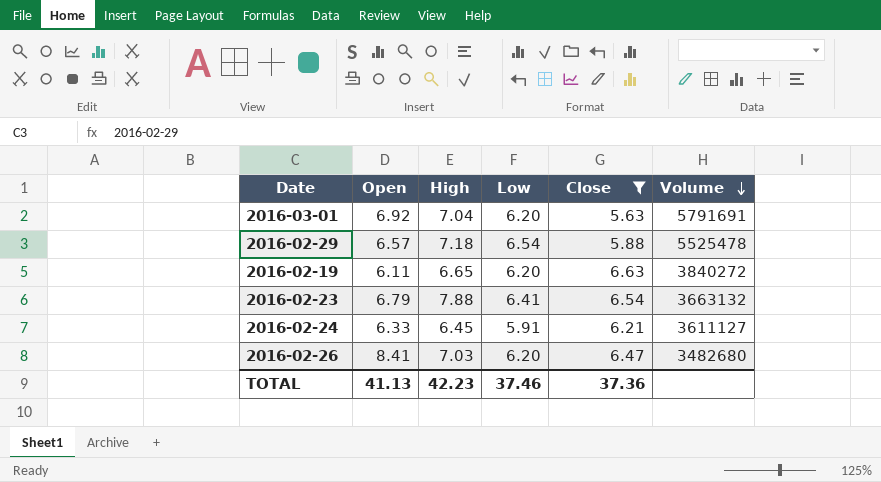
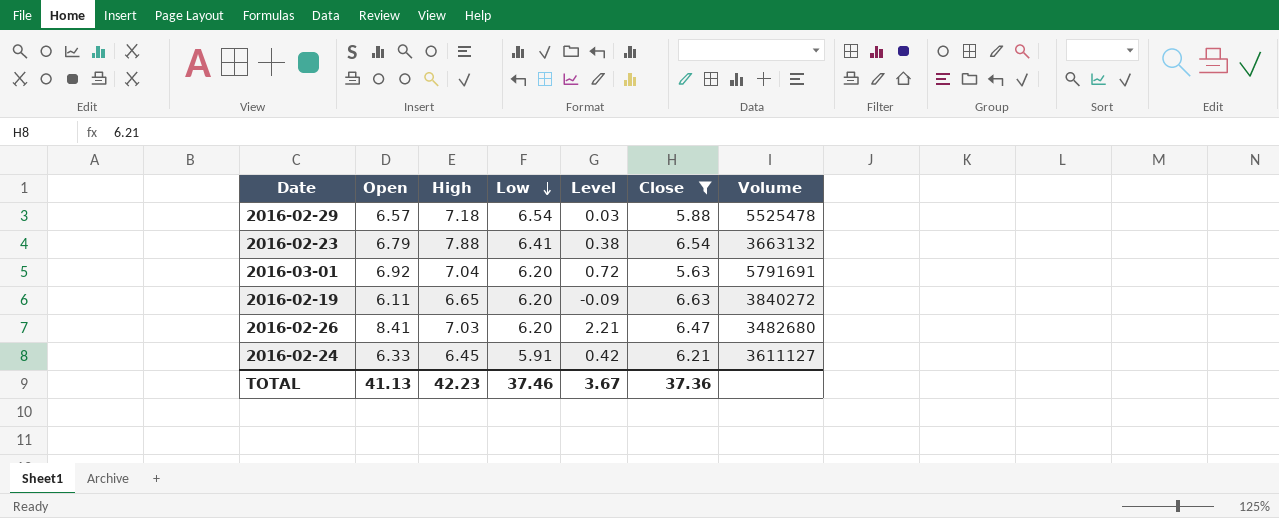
row order: Volume descending -> Low descending
column Level | formula: none -> [Open] - [Low]

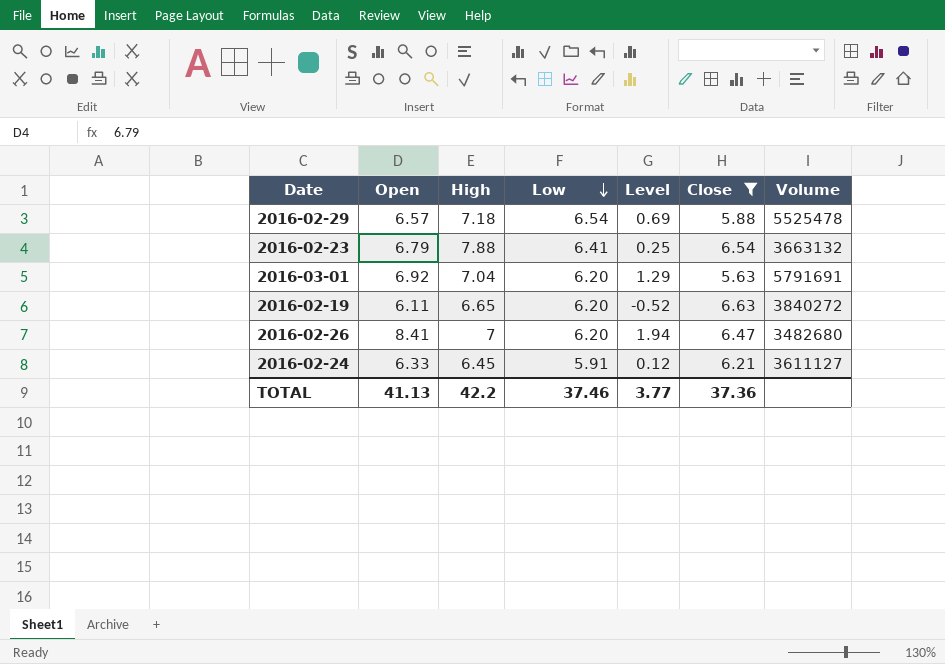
column Level | formula: [Open] - [Low] -> [Open] - [Close]
2016-02-26 | High: 7.03 -> 7
TOTAL | High: 42.23 -> 42.2
TOTAL | Level: 3.67 -> 3.77

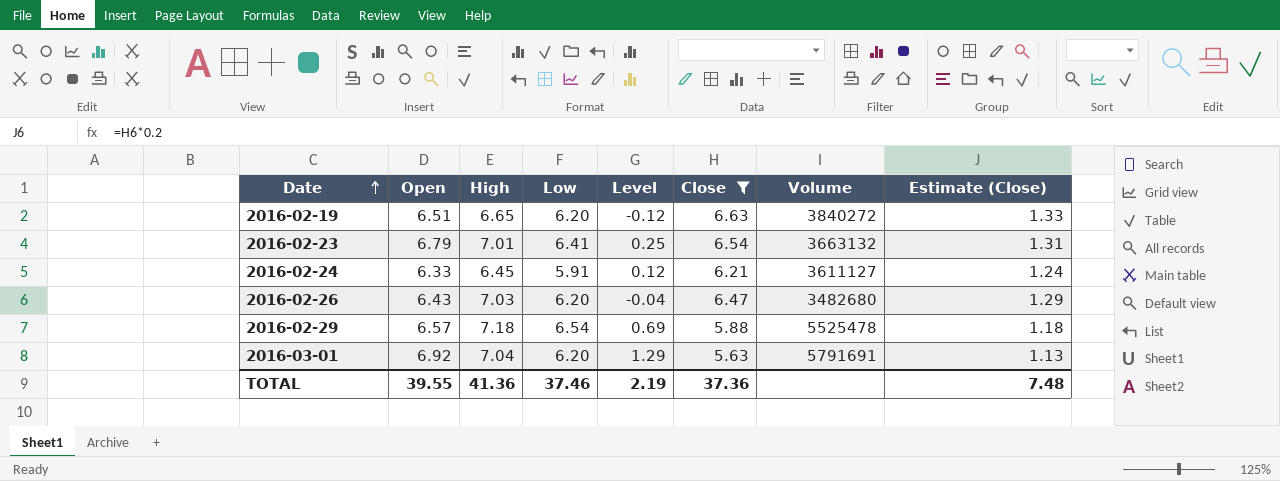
row order: Low descending -> Date ascending
column Estimate (Close) | formula: none -> [Close] * 0.2
2016-02-19 | Open: 6.11 -> 6.51
2016-02-19 | Level: -0.52 -> -0.12
2016-02-23 | High: 7.88 -> 7.01
2016-02-26 | Open: 8.41 -> 6.43
2016-02-26 | High: 7 -> 7.03
2016-02-26 | Level: 1.94 -> -0.04
TOTAL | Open: 41.13 -> 39.55
TOTAL | High: 42.2 -> 41.36
TOTAL | Level: 3.77 -> 2.19

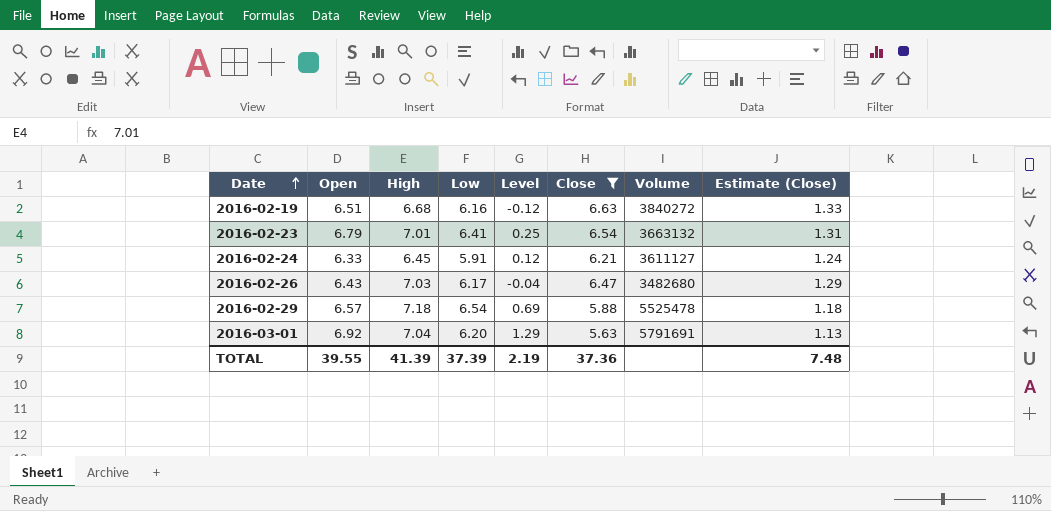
2016-02-19 | High: 6.65 -> 6.68
2016-02-19 | Low: 6.20 -> 6.16
2016-02-26 | Low: 6.20 -> 6.17
TOTAL | High: 41.36 -> 41.39
TOTAL | Low: 37.46 -> 37.39

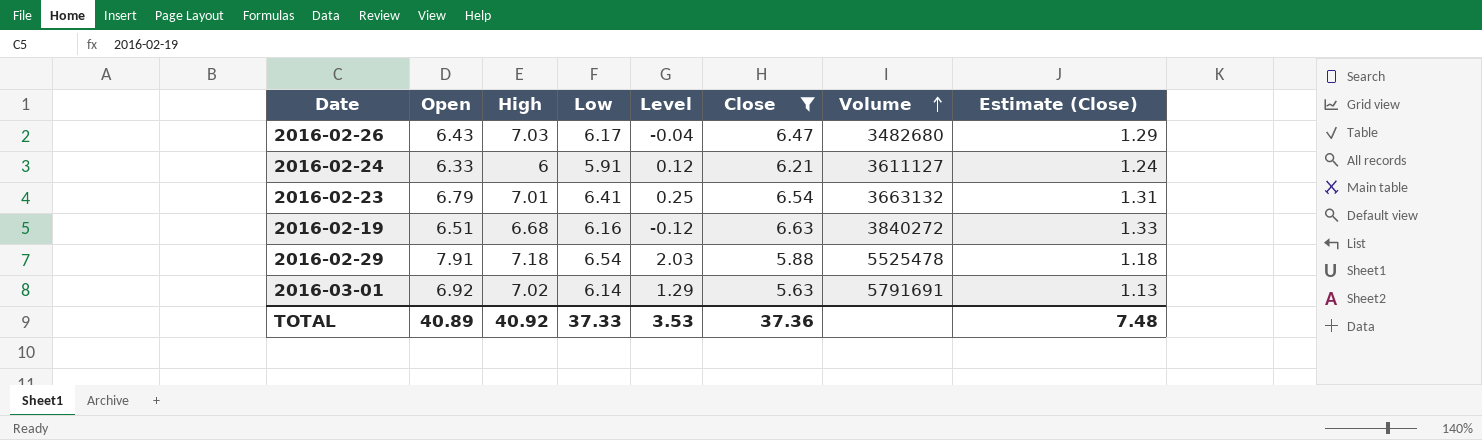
row order: Date ascending -> Volume ascending
2016-02-24 | High: 6.45 -> 6
2016-02-29 | Open: 6.57 -> 7.91
2016-02-29 | Level: 0.69 -> 2.03
2016-03-01 | High: 7.04 -> 7.02
2016-03-01 | Low: 6.20 -> 6.14
TOTAL | Open: 39.55 -> 40.89
TOTAL | High: 41.39 -> 40.92
TOTAL | Low: 37.39 -> 37.33
TOTAL | Level: 2.19 -> 3.53

